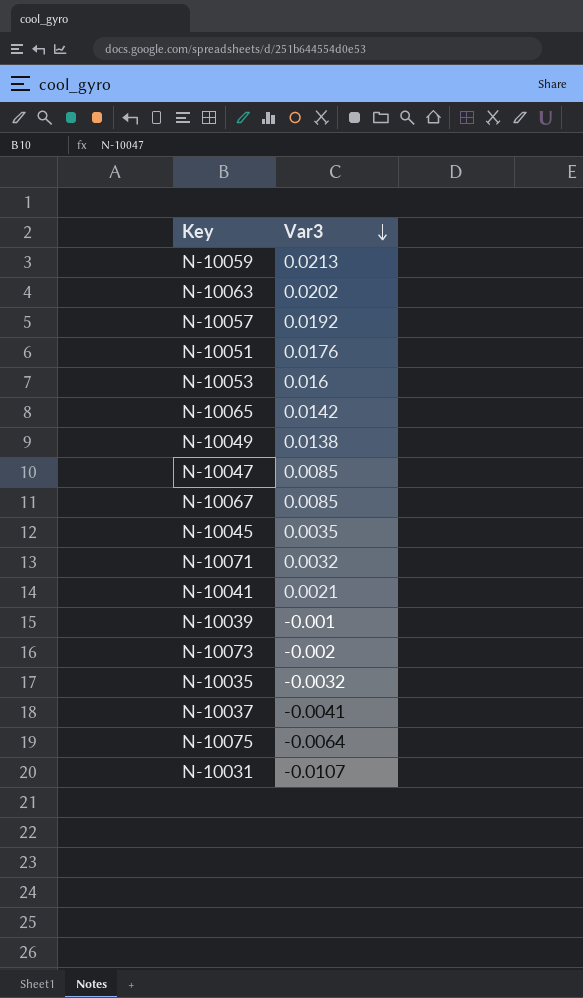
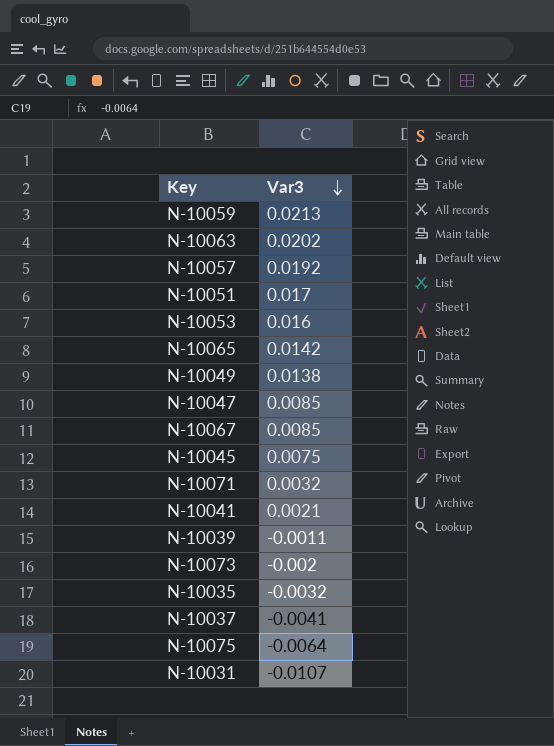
N-10051 | Var3: 0.0176 -> 0.017
N-10045 | Var3: 0.0035 -> 0.0075
N-10039 | Var3: -0.001 -> -0.0011

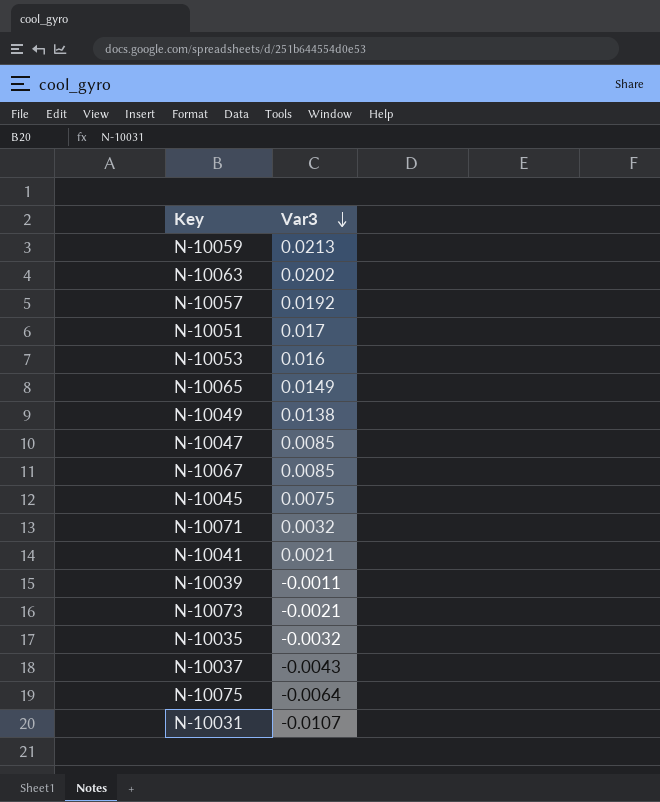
N-10065 | Var3: 0.0142 -> 0.0149
N-10073 | Var3: -0.002 -> -0.0021
N-10037 | Var3: -0.0041 -> -0.0043

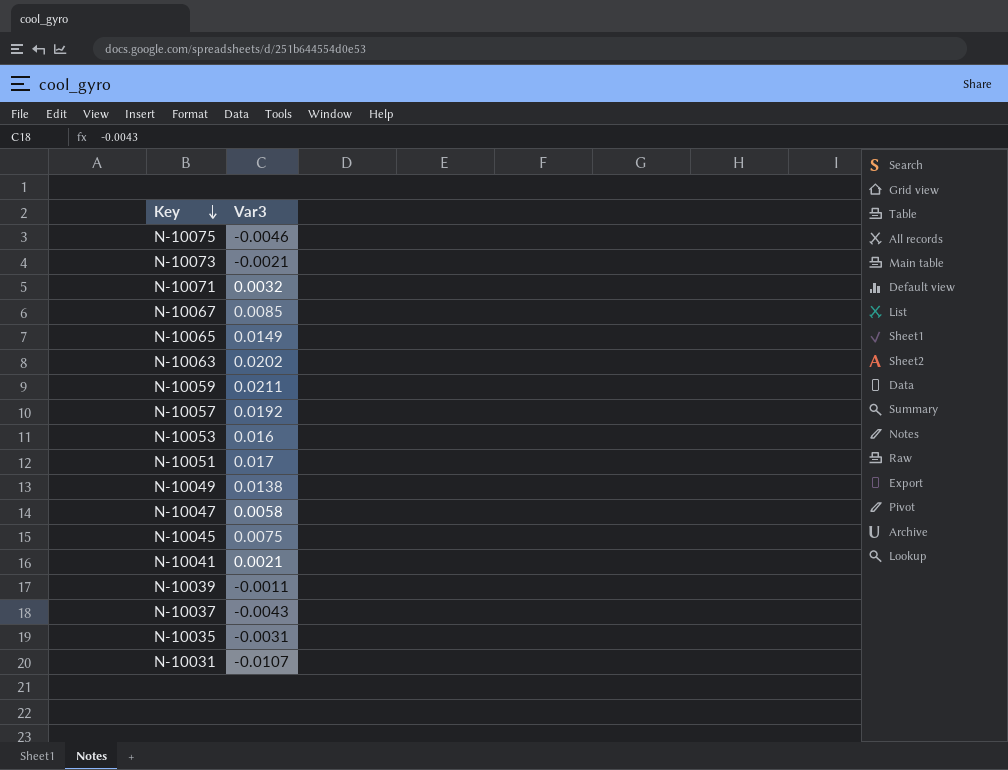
row order: Var3 descending -> Key descending
N-10075 | Var3: -0.0064 -> -0.0046
N-10059 | Var3: 0.0213 -> 0.0211
N-10047 | Var3: 0.0085 -> 0.0058
N-10035 | Var3: -0.0032 -> -0.0031

